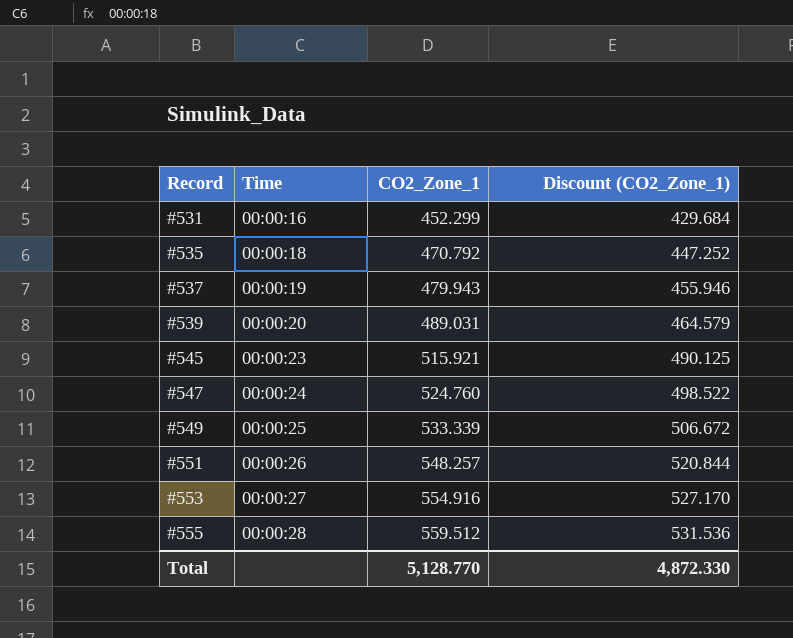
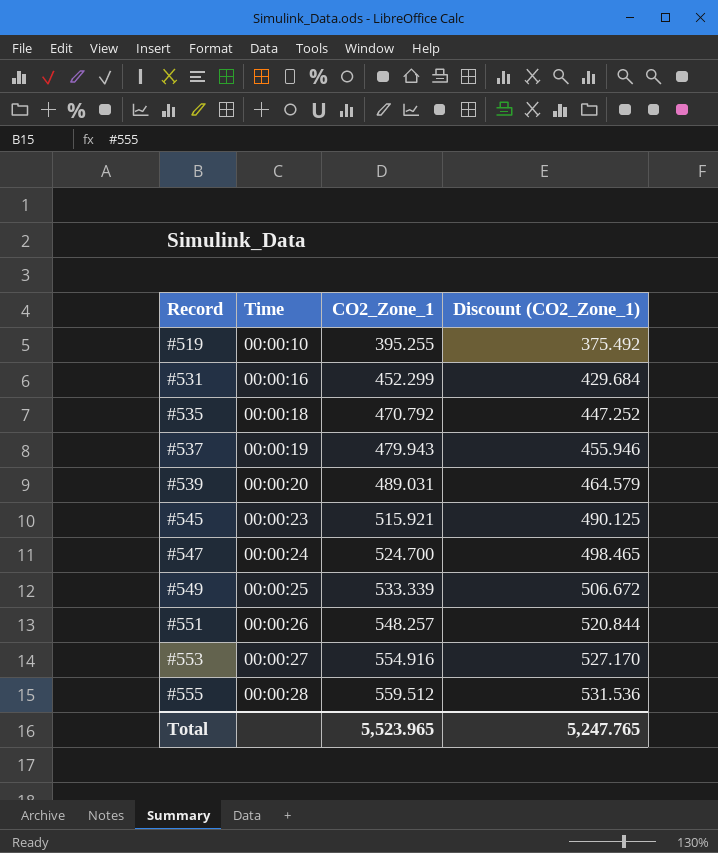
row #519: none -> 00:00:10 | 395.255 | 375.492
#547 | CO2_Zone_1: 524.760 -> 524.700
#547 | Discount (CO2_Zone_1): 498.522 -> 498.465
Total | CO2_Zone_1: 5,128.770 -> 5,523.965
Total | Discount (CO2_Zone_1): 4,872.330 -> 5,247.765

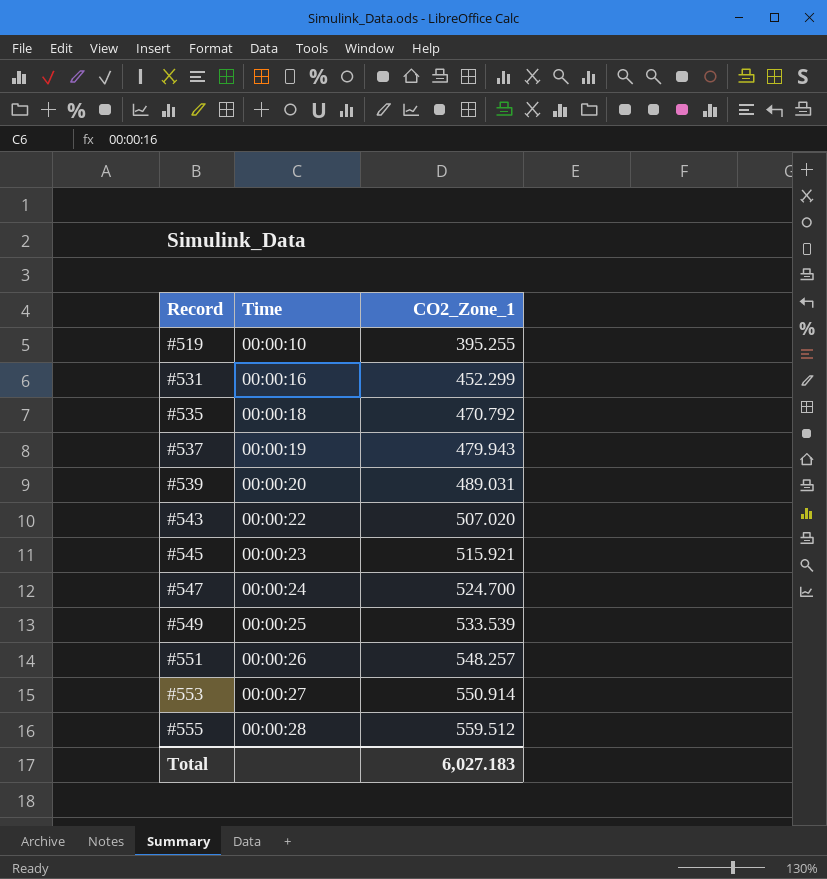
column Discount (CO2_Zone_1) | formula: [CO2_Zone_1] * 0.95 -> none
row #543: none -> 00:00:22 | 507.020
#549 | CO2_Zone_1: 533.339 -> 533.539
#553 | CO2_Zone_1: 554.916 -> 550.914
Total | CO2_Zone_1: 5,523.965 -> 6,027.183

